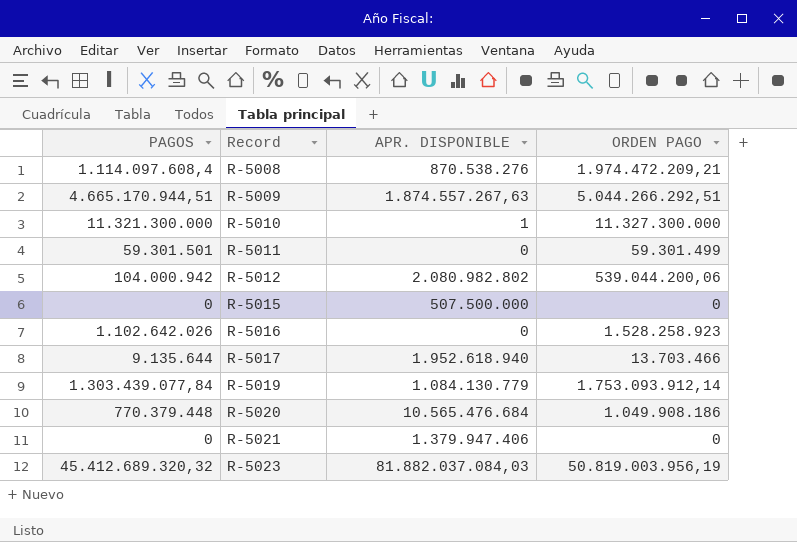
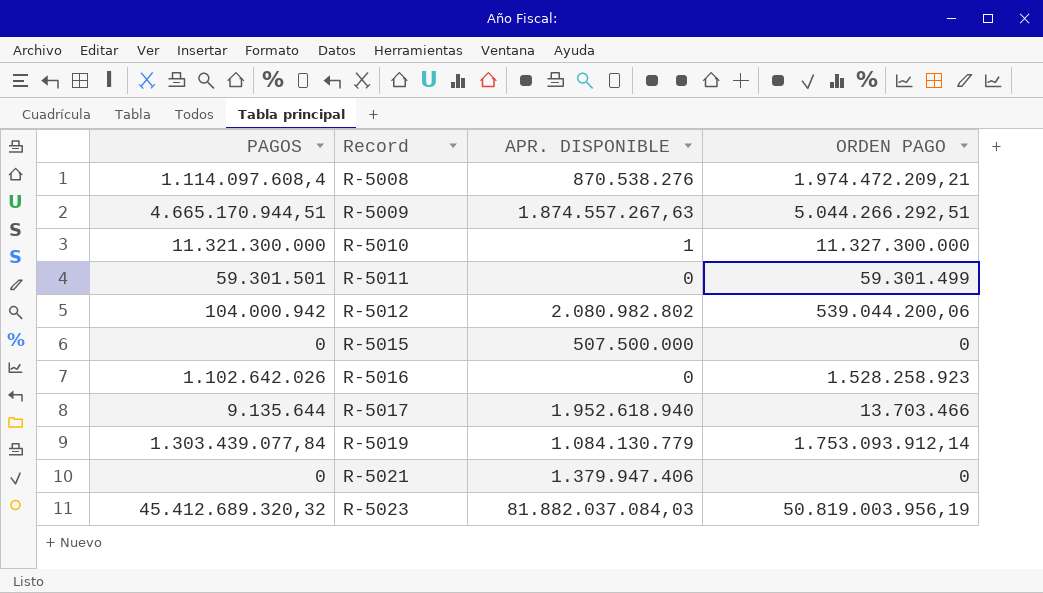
row R-5020: 770.379.448 | 10.565.476.684 | 1.049.908.186 -> none

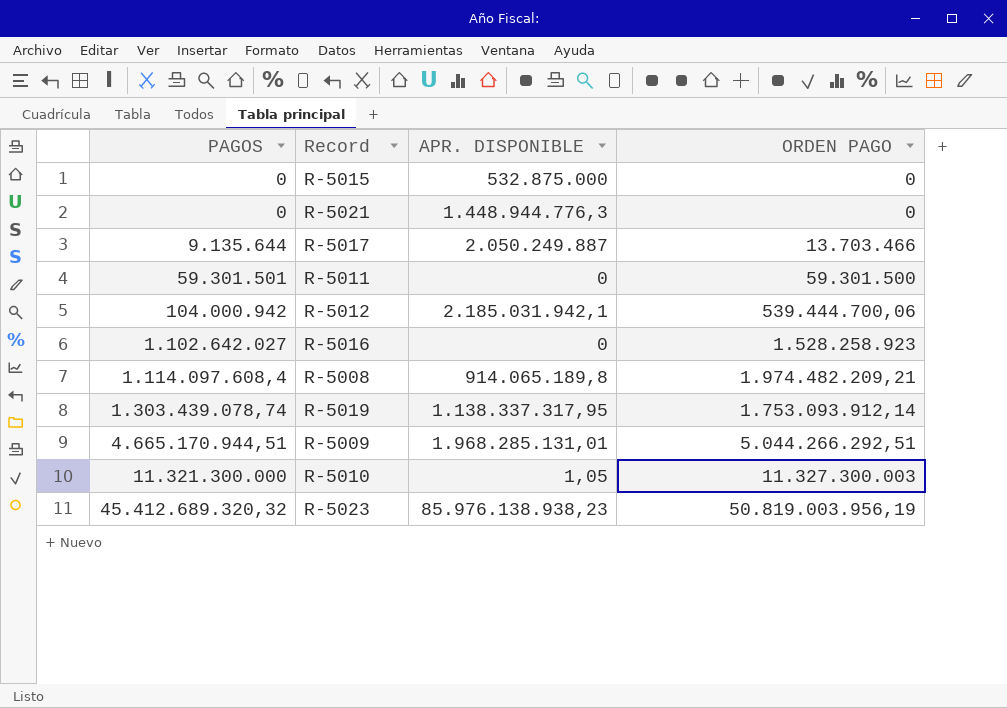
row order: Record ascending -> PAGOS ascending
R-5015 | APR. DISPONIBLE: 507.500.000 -> 532.875.000
R-5021 | APR. DISPONIBLE: 1.379.947.406 -> 1.448.944.776,3
R-5017 | APR. DISPONIBLE: 1.952.618.940 -> 2.050.249.887
R-5011 | ORDEN PAGO: 59.301.499 -> 59.301.500
R-5012 | APR. DISPONIBLE: 2.080.982.802 -> 2.185.031.942,1
R-5012 | ORDEN PAGO: 539.044.200,06 -> 539.444.700,06
R-5016 | PAGOS: 1.102.642.026 -> 1.102.642.027
R-5008 | APR. DISPONIBLE: 870.538.276 -> 914.065.189,8
R-5008 | ORDEN PAGO: 1.974.472.209,21 -> 1.974.482.209,21
R-5019 | PAGOS: 1.303.439.077,84 -> 1.303.439.078,74
R-5019 | APR. DISPONIBLE: 1.084.130.779 -> 1.138.337.317,95
R-5009 | APR. DISPONIBLE: 1.874.557.267,63 -> 1.968.285.131,01
R-5010 | APR. DISPONIBLE: 1 -> 1,05
R-5010 | ORDEN PAGO: 11.327.300.000 -> 11.327.300.003
R-5023 | APR. DISPONIBLE: 81.882.037.084,03 -> 85.976.138.938,23

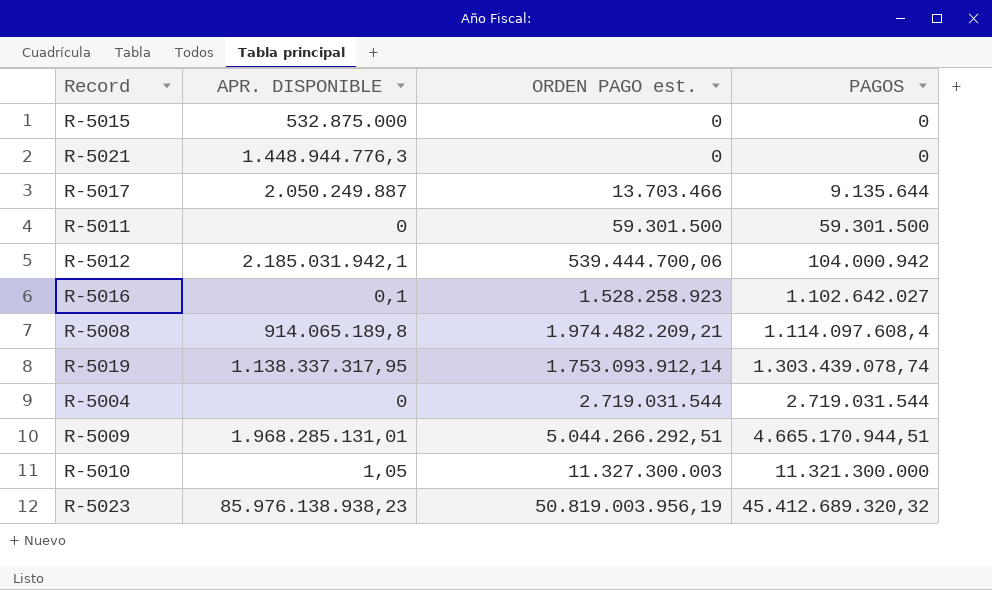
column name: ORDEN PAGO -> ORDEN PAGO est.
column PAGOS | position: 1 -> 4
R-5011 | PAGOS: 59.301.501 -> 59.301.500
R-5016 | APR. DISPONIBLE: 0 -> 0,1
row R-5004: none -> 0 | 2.719.031.544 | 2.719.031.544

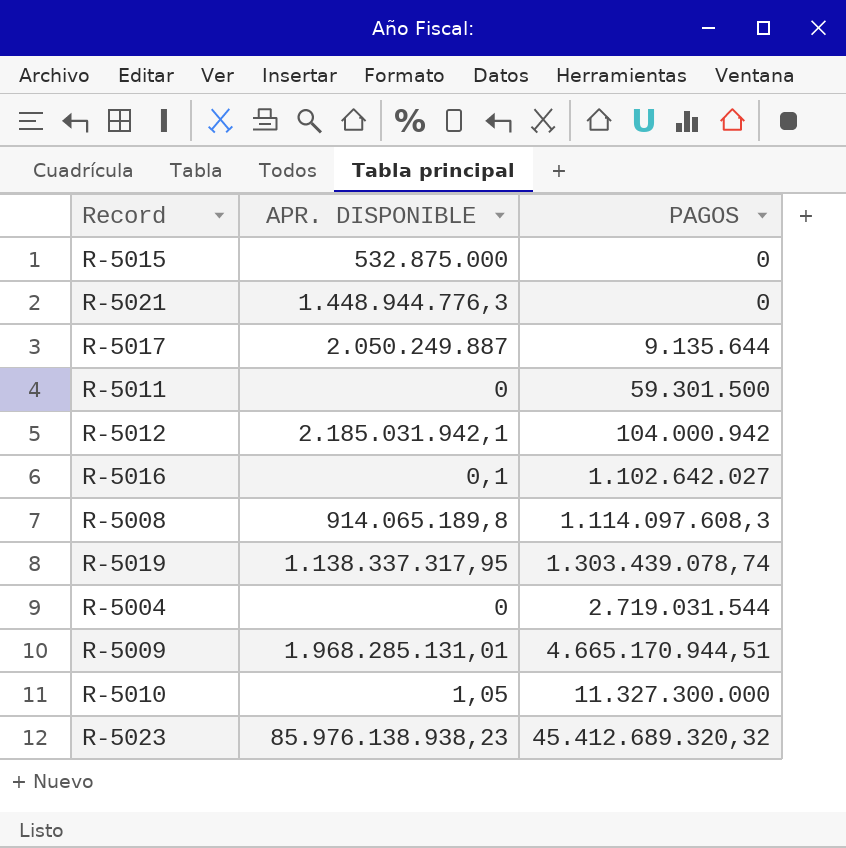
column ORDEN PAGO est. | position: 3 -> none
R-5008 | PAGOS: 1.114.097.608,4 -> 1.114.097.608,3
R-5010 | PAGOS: 11.321.300.000 -> 11.327.300.000

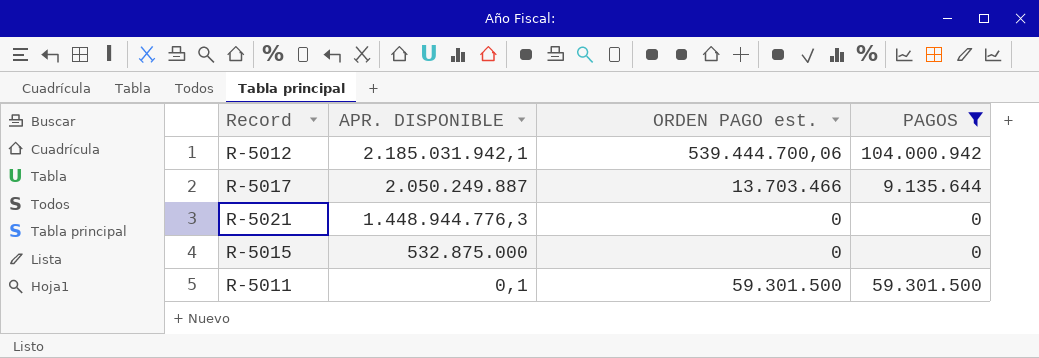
filter: none -> PAGOS <= 104.000.942
row order: PAGOS ascending -> APR. DISPONIBLE descending
column ORDEN PAGO est. | position: none -> 3
R-5011 | APR. DISPONIBLE: 0 -> 0,1

